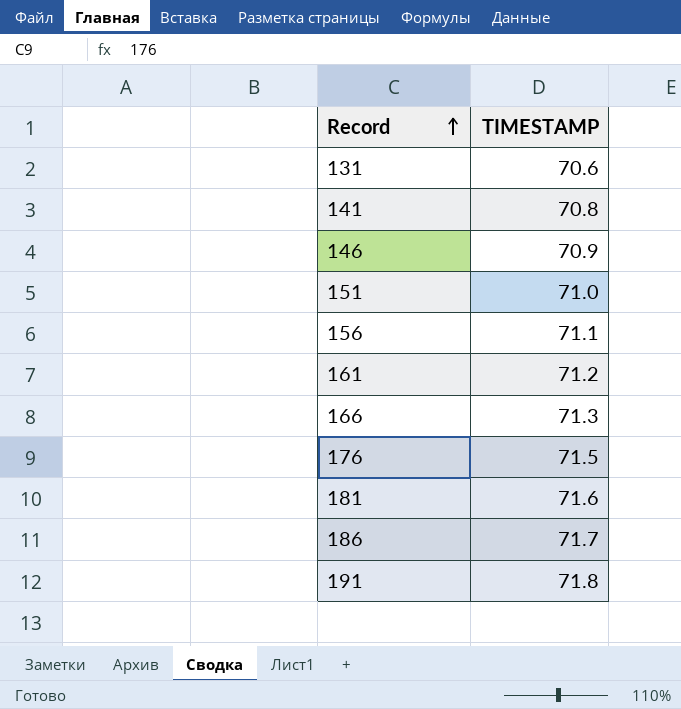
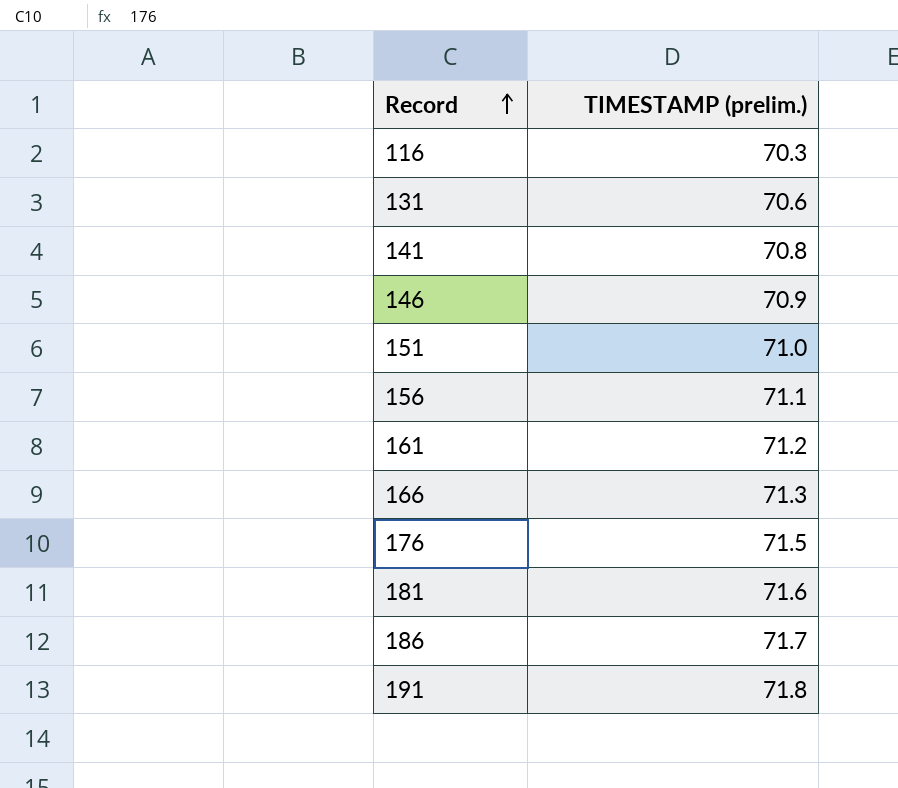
column name: TIMESTAMP -> TIMESTAMP (prelim.)
row 116: none -> 70.3

